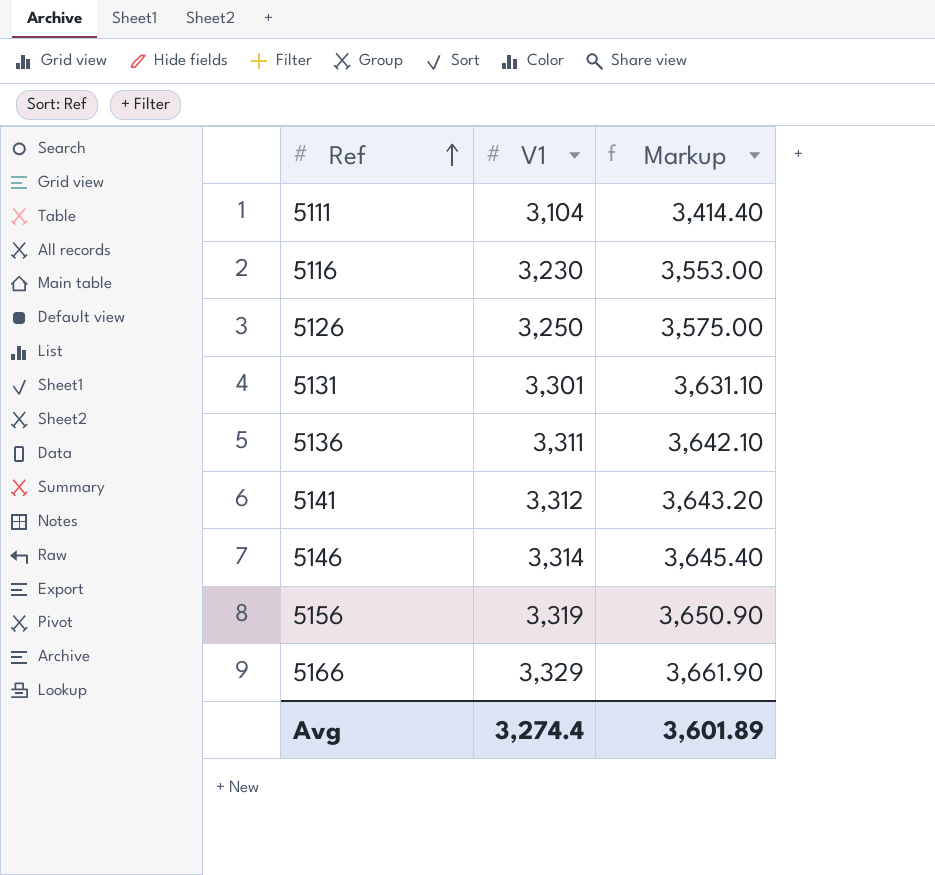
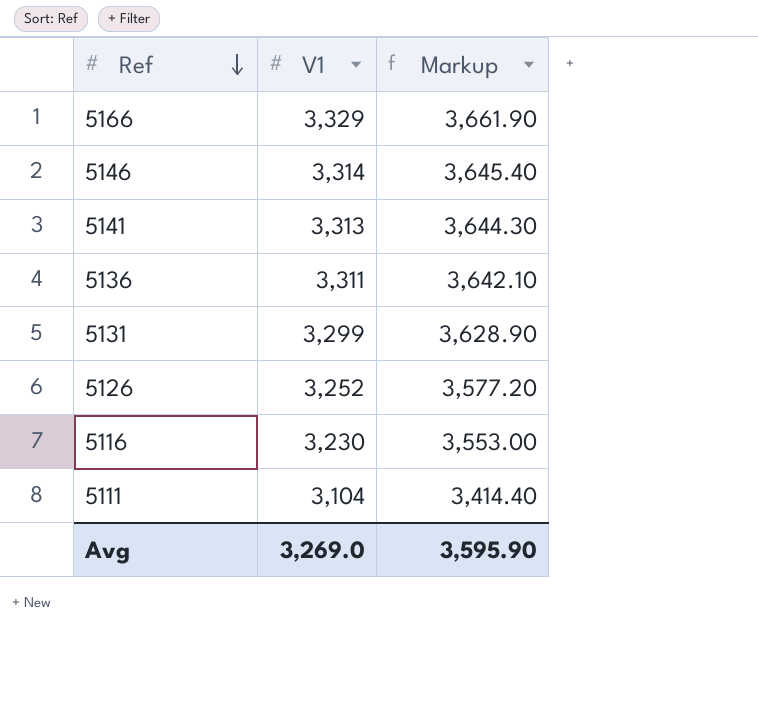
row order: Ref ascending -> Ref descending
row 5156: 3,319 | 3,650.90 -> none
5141 | V1: 3,312 -> 3,313
5141 | Markup: 3,643.20 -> 3,644.30
5131 | V1: 3,301 -> 3,299
5131 | Markup: 3,631.10 -> 3,628.90
5126 | V1: 3,250 -> 3,252
5126 | Markup: 3,575.00 -> 3,577.20
Avg | V1: 3,274.4 -> 3,269.0
Avg | Markup: 3,601.89 -> 3,595.90

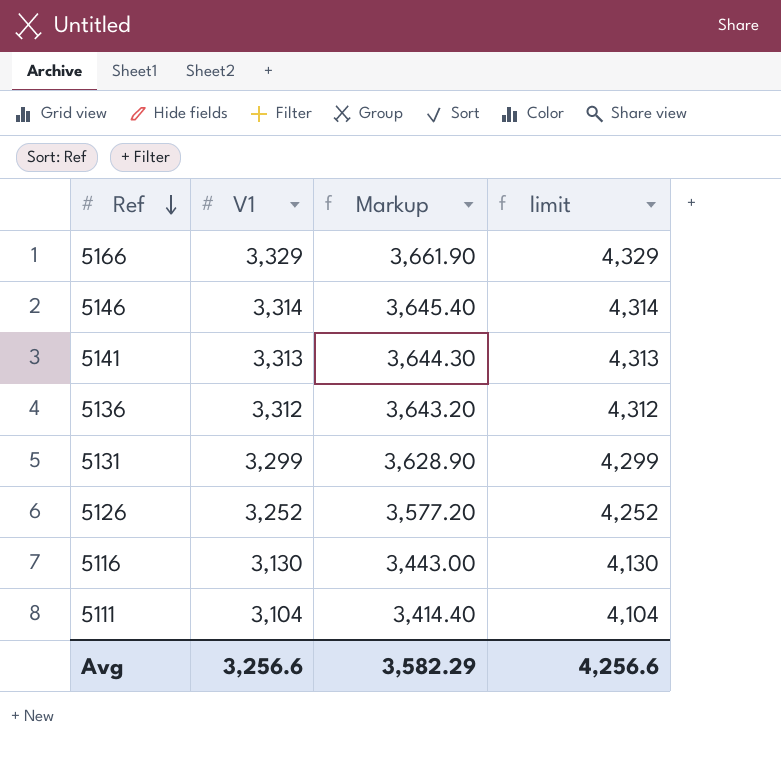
column limit | formula: none -> [V1] + 1000
5136 | V1: 3,311 -> 3,312
5136 | Markup: 3,642.10 -> 3,643.20
5116 | V1: 3,230 -> 3,130
5116 | Markup: 3,553.00 -> 3,443.00
Avg | V1: 3,269.0 -> 3,256.6
Avg | Markup: 3,595.90 -> 3,582.29

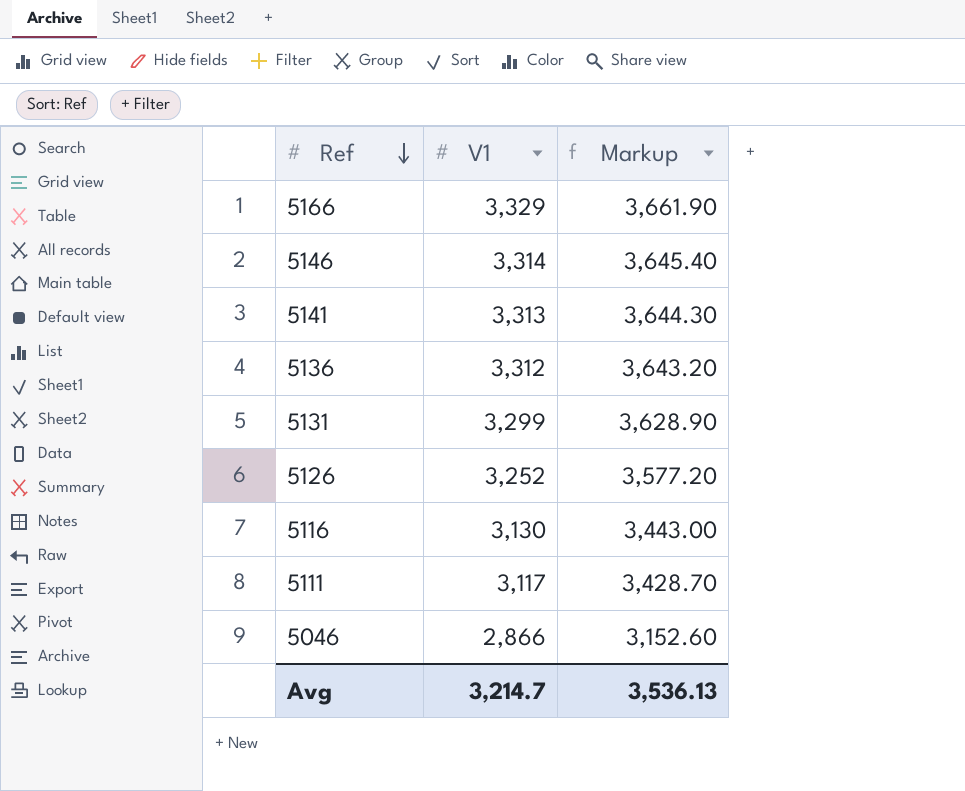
column limit | formula: [V1] + 1000 -> none
5111 | V1: 3,104 -> 3,117
5111 | Markup: 3,414.40 -> 3,428.70
row 5046: none -> 2,866 | 3,152.60
Avg | V1: 3,256.6 -> 3,214.7
Avg | Markup: 3,582.29 -> 3,536.13

